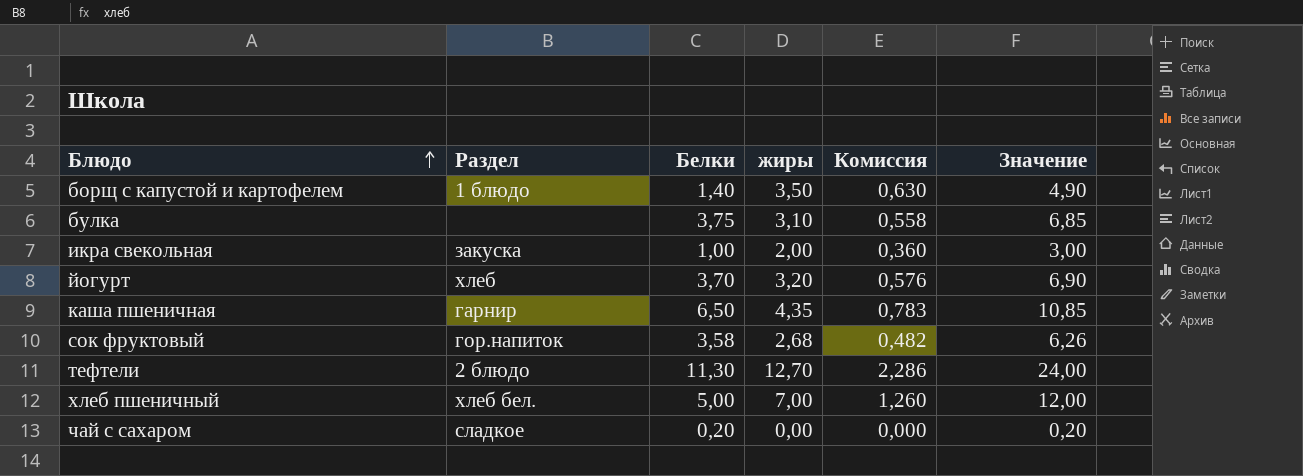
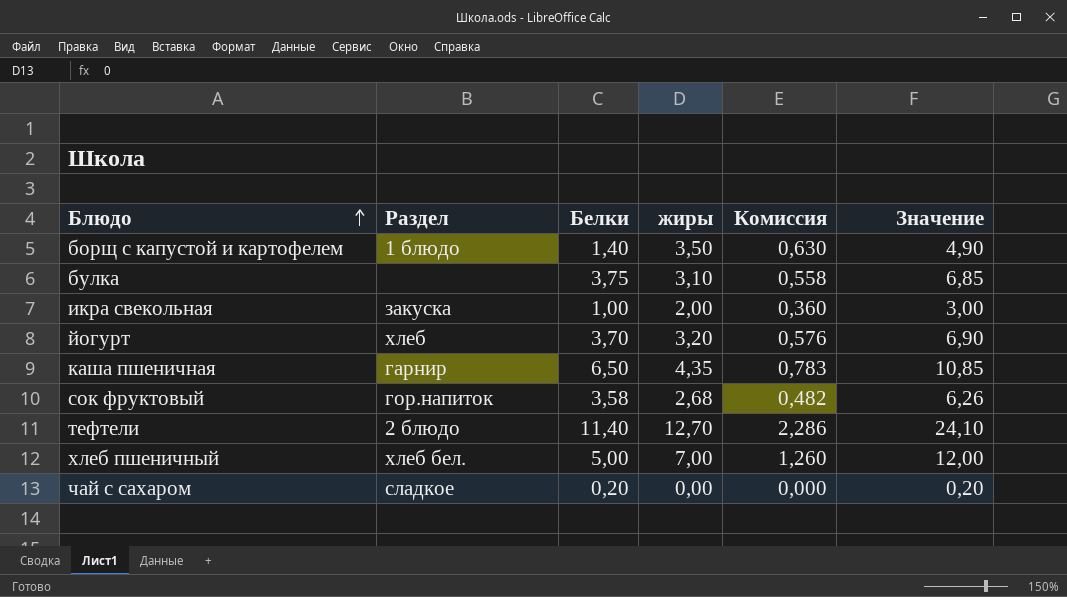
тефтели | Белки: 11,30 -> 11,40
тефтели | Значение: 24,00 -> 24,10

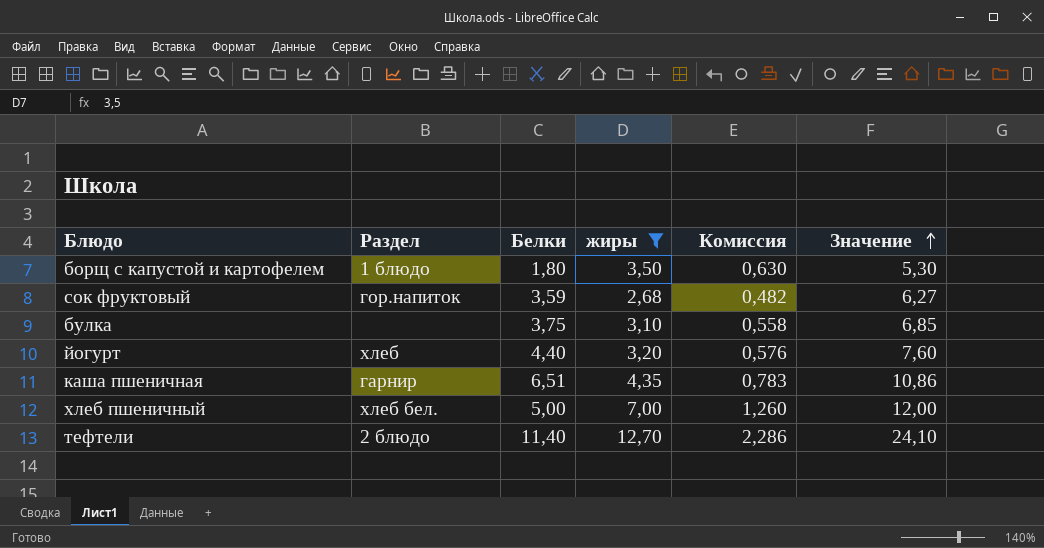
filter: none -> жиры >= 2,68
row order: Блюдо ascending -> Значение ascending
борщ с капустой и картофелем | Белки: 1,40 -> 1,80
борщ с капустой и картофелем | Значение: 4,90 -> 5,30
сок фруктовый | Белки: 3,58 -> 3,59
сок фруктовый | Значение: 6,26 -> 6,27
йогурт | Белки: 3,70 -> 4,40
йогурт | Значение: 6,90 -> 7,60
каша пшеничная | Белки: 6,50 -> 6,51
каша пшеничная | Значение: 10,85 -> 10,86

